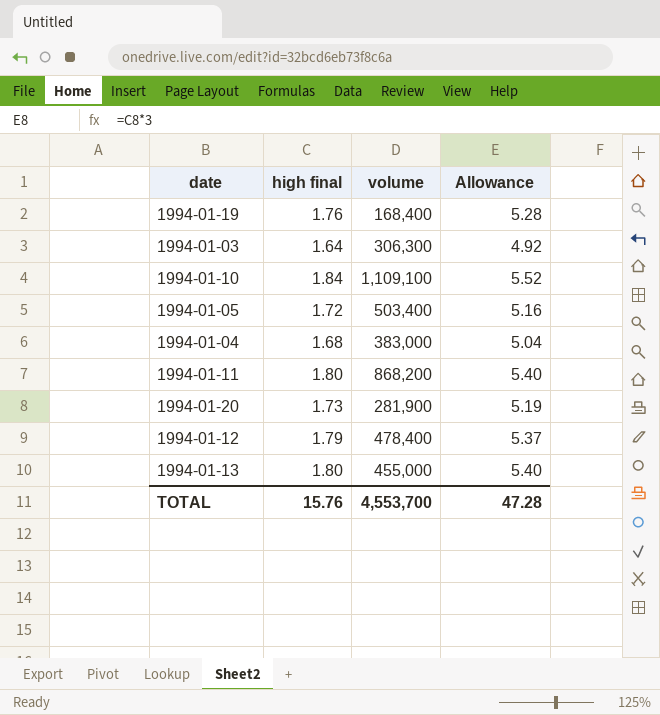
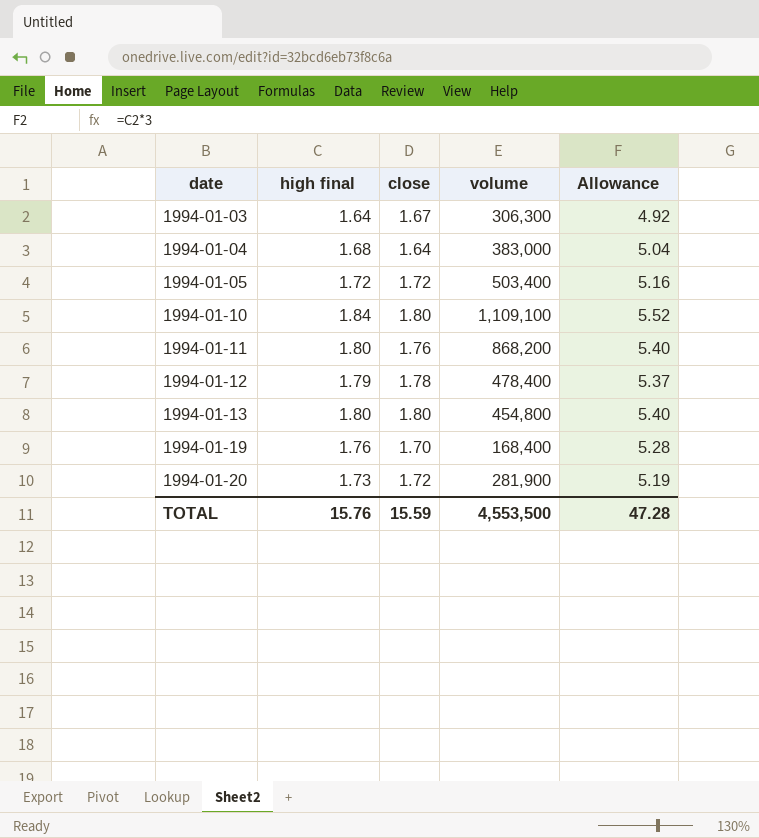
row order: none -> date ascending
column close | position: none -> 3
1994-01-13 | volume: 455,000 -> 454,800
TOTAL | volume: 4,553,700 -> 4,553,500

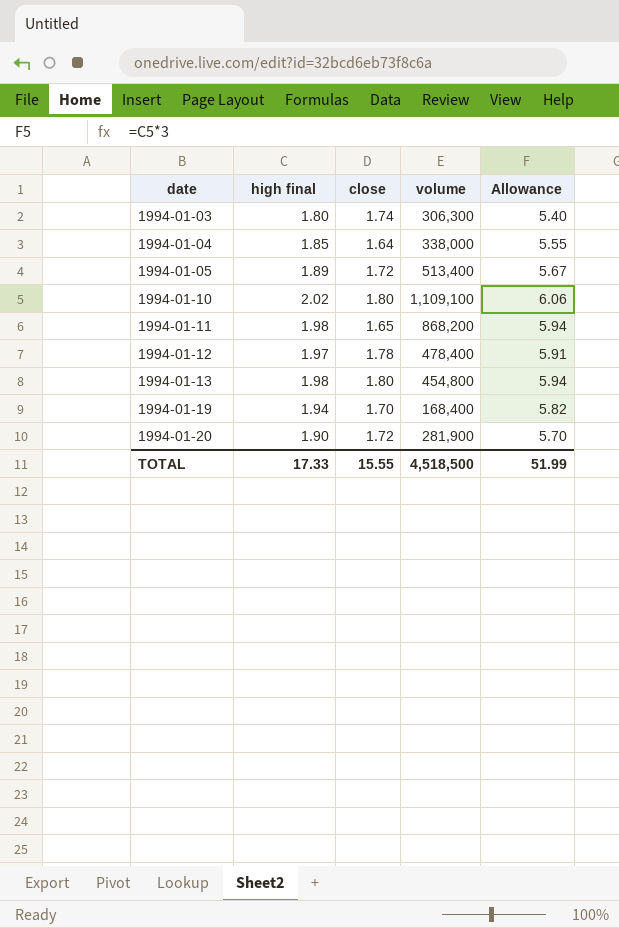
1994-01-03 | high final: 1.64 -> 1.80
1994-01-03 | close: 1.67 -> 1.74
1994-01-03 | Allowance: 4.92 -> 5.40
1994-01-04 | high final: 1.68 -> 1.85
1994-01-04 | volume: 383,000 -> 338,000
1994-01-04 | Allowance: 5.04 -> 5.55
1994-01-05 | high final: 1.72 -> 1.89
1994-01-05 | volume: 503,400 -> 513,400
1994-01-05 | Allowance: 5.16 -> 5.67
1994-01-10 | high final: 1.84 -> 2.02
1994-01-10 | Allowance: 5.52 -> 6.06
1994-01-11 | high final: 1.80 -> 1.98
1994-01-11 | close: 1.76 -> 1.65
1994-01-11 | Allowance: 5.40 -> 5.94
1994-01-12 | high final: 1.79 -> 1.97
1994-01-12 | Allowance: 5.37 -> 5.91
1994-01-13 | high final: 1.80 -> 1.98
1994-01-13 | Allowance: 5.40 -> 5.94
1994-01-19 | high final: 1.76 -> 1.94
1994-01-19 | Allowance: 5.28 -> 5.82
1994-01-20 | high final: 1.73 -> 1.90
1994-01-20 | Allowance: 5.19 -> 5.70
TOTAL | high final: 15.76 -> 17.33
TOTAL | close: 15.59 -> 15.55
TOTAL | volume: 4,553,500 -> 4,518,500
TOTAL | Allowance: 47.28 -> 51.99

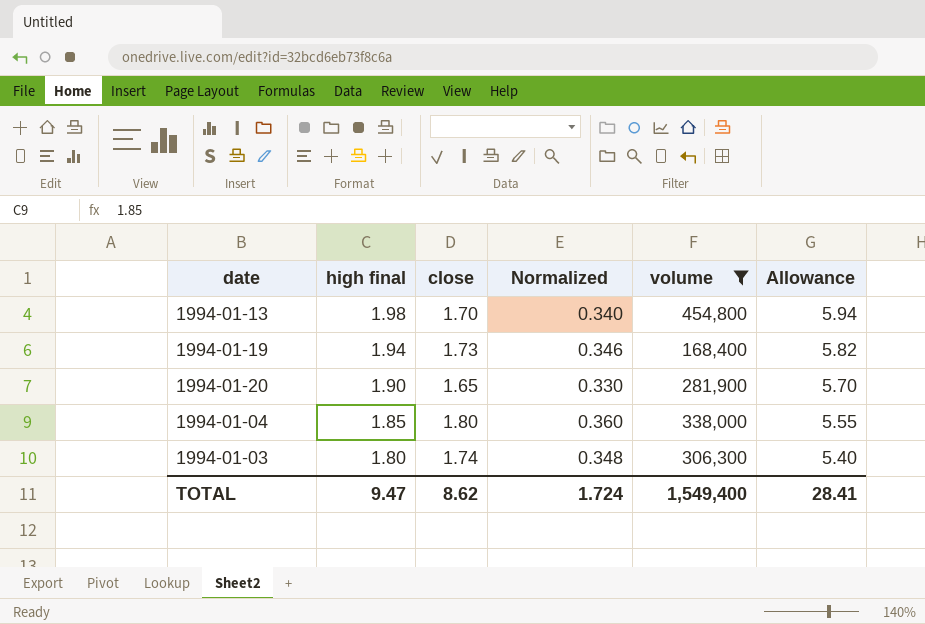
filter: none -> volume <= 454,800
row order: date ascending -> high final descending
column Normalized | formula: none -> [close] * 0.2
1994-01-13 | close: 1.80 -> 1.70
1994-01-19 | close: 1.70 -> 1.73
1994-01-20 | close: 1.72 -> 1.65
1994-01-04 | close: 1.64 -> 1.80
TOTAL | high final: 17.33 -> 9.47
TOTAL | close: 15.55 -> 8.62
TOTAL | volume: 4,518,500 -> 1,549,400
TOTAL | Allowance: 51.99 -> 28.41

